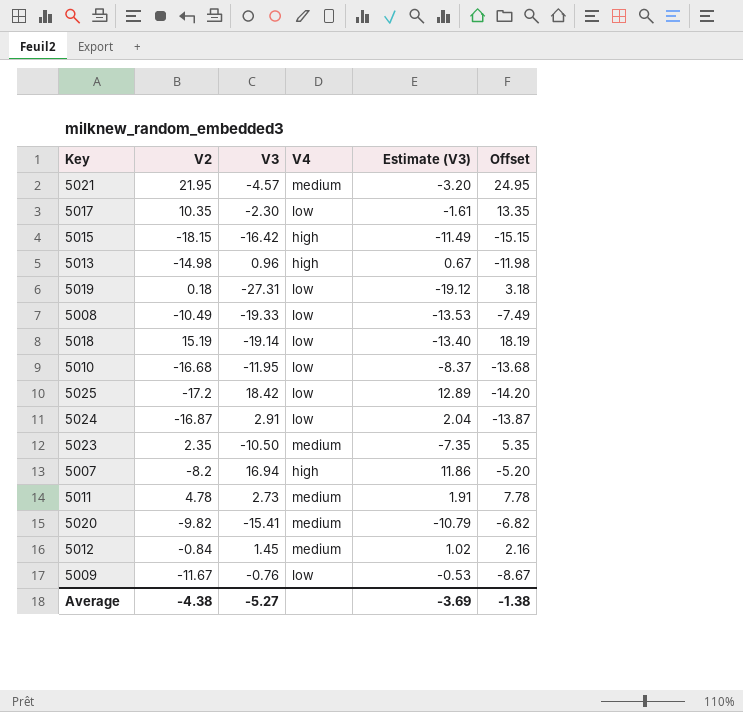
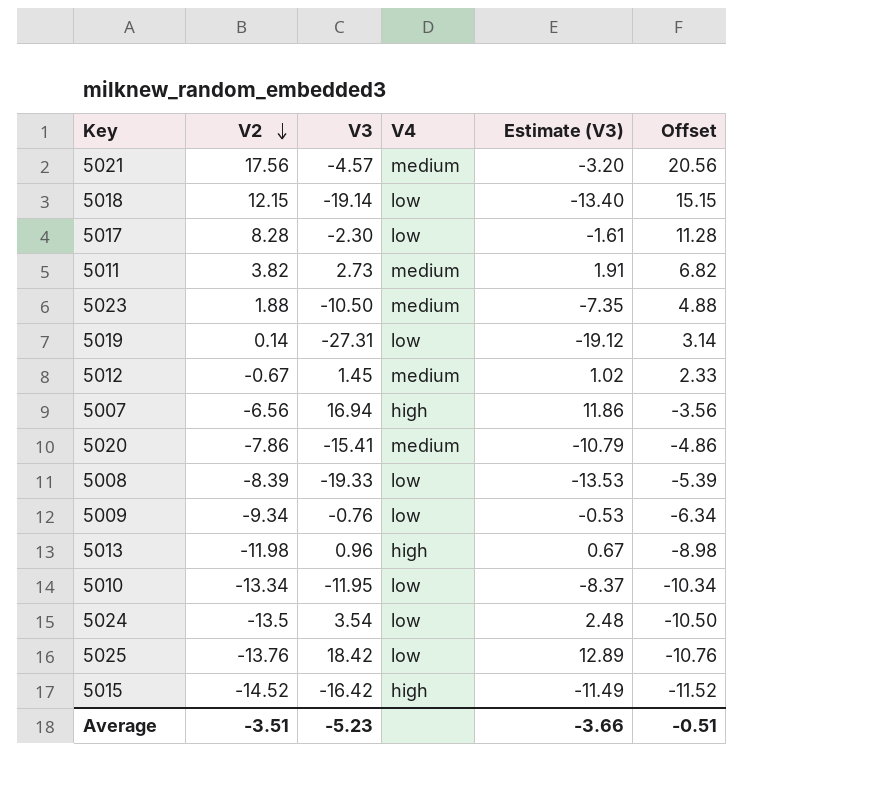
row order: none -> V2 descending
5021 | V2: 21.95 -> 17.56
5021 | Offset: 24.95 -> 20.56
5018 | V2: 15.19 -> 12.15
5018 | Offset: 18.19 -> 15.15
5017 | V2: 10.35 -> 8.28
5017 | Offset: 13.35 -> 11.28
5011 | V2: 4.78 -> 3.82
5011 | Offset: 7.78 -> 6.82
5023 | V2: 2.35 -> 1.88
5023 | Offset: 5.35 -> 4.88
5019 | V2: 0.18 -> 0.14
5019 | Offset: 3.18 -> 3.14
5012 | V2: -0.84 -> -0.67
5012 | Offset: 2.16 -> 2.33
5007 | V2: -8.2 -> -6.56
5007 | Offset: -5.20 -> -3.56
5020 | V2: -9.82 -> -7.86
5020 | Offset: -6.82 -> -4.86
5008 | V2: -10.49 -> -8.39
5008 | Offset: -7.49 -> -5.39
5009 | V2: -11.67 -> -9.34
5009 | Offset: -8.67 -> -6.34
5013 | V2: -14.98 -> -11.98
5013 | Offset: -11.98 -> -8.98
5010 | V2: -16.68 -> -13.34
5010 | Offset: -13.68 -> -10.34
5024 | V2: -16.87 -> -13.5
5024 | V3: 2.91 -> 3.54
5024 | Estimate (V3): 2.04 -> 2.48
5024 | Offset: -13.87 -> -10.50
5025 | V2: -17.2 -> -13.76
5025 | Offset: -14.20 -> -10.76
5015 | V2: -18.15 -> -14.52
5015 | Offset: -15.15 -> -11.52
Average | V2: -4.38 -> -3.51
Average | V3: -5.27 -> -5.23
Average | Estimate (V3): -3.69 -> -3.66
Average | Offset: -1.38 -> -0.51

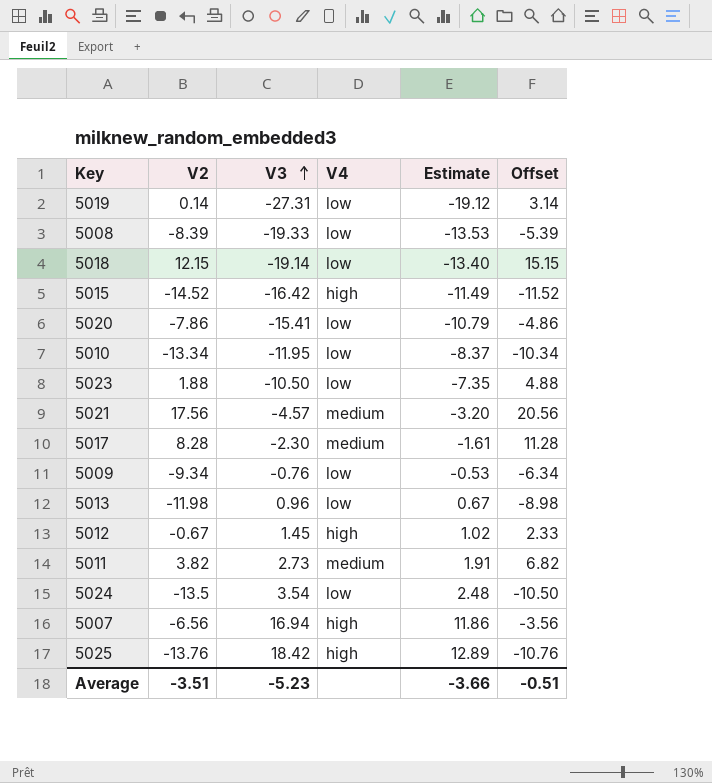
row order: V2 descending -> V3 ascending
column name: Estimate (V3) -> Estimate
5020 | V4: medium -> low
5023 | V4: medium -> low
5017 | V4: low -> medium
5013 | V4: high -> low
5012 | V4: medium -> high
5025 | V4: low -> high

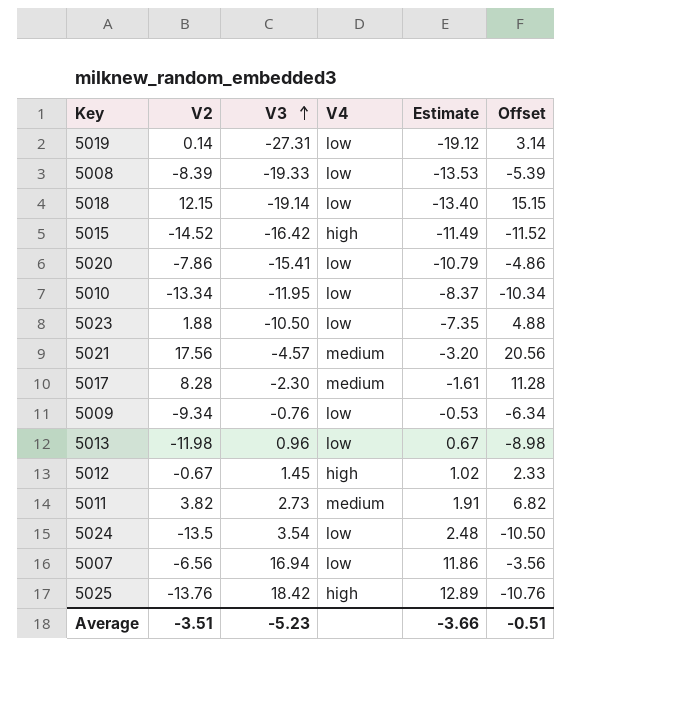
5007 | V4: high -> low

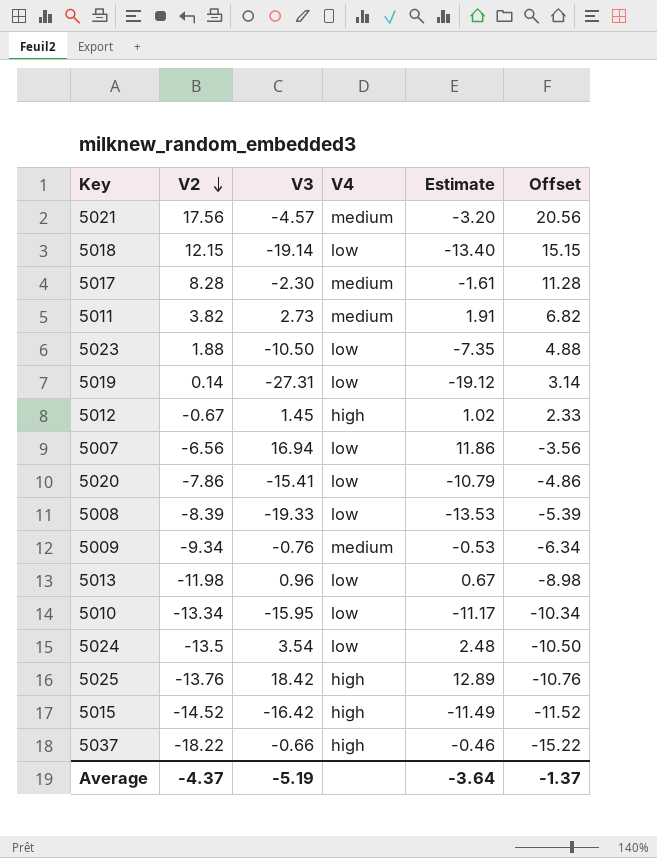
row order: V3 ascending -> V2 descending
5009 | V4: low -> medium
5010 | V3: -11.95 -> -15.95
5010 | Estimate: -8.37 -> -11.17
row 5037: none -> -18.22 | -0.66 | high | -0.46 | -15.22
Average | V2: -3.51 -> -4.37
Average | V3: -5.23 -> -5.19
Average | Estimate: -3.66 -> -3.64
Average | Offset: -0.51 -> -1.37

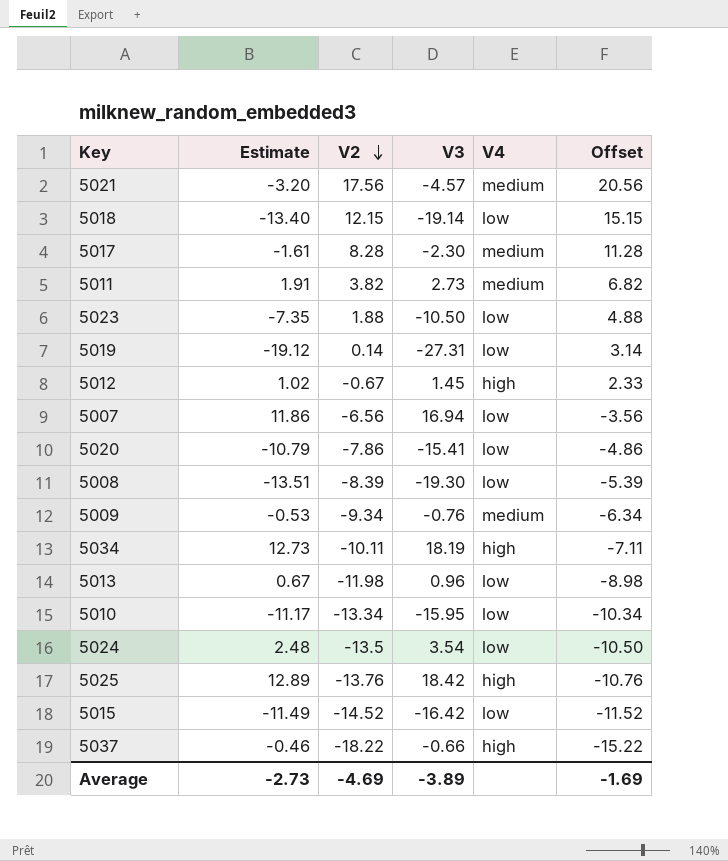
column Estimate | position: 5 -> 2
5008 | Estimate: -13.53 -> -13.51
5008 | V3: -19.33 -> -19.30
row 5034: none -> 12.73 | -10.11 | 18.19 | high | -7.11
5015 | V4: high -> low
Average | Estimate: -3.64 -> -2.73
Average | V2: -4.37 -> -4.69
Average | V3: -5.19 -> -3.89
Average | Offset: -1.37 -> -1.69

